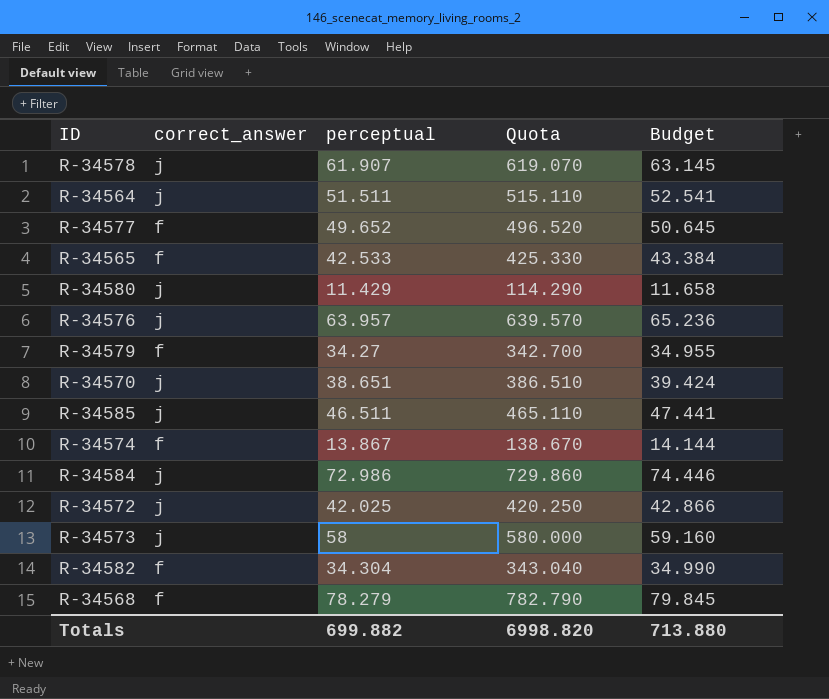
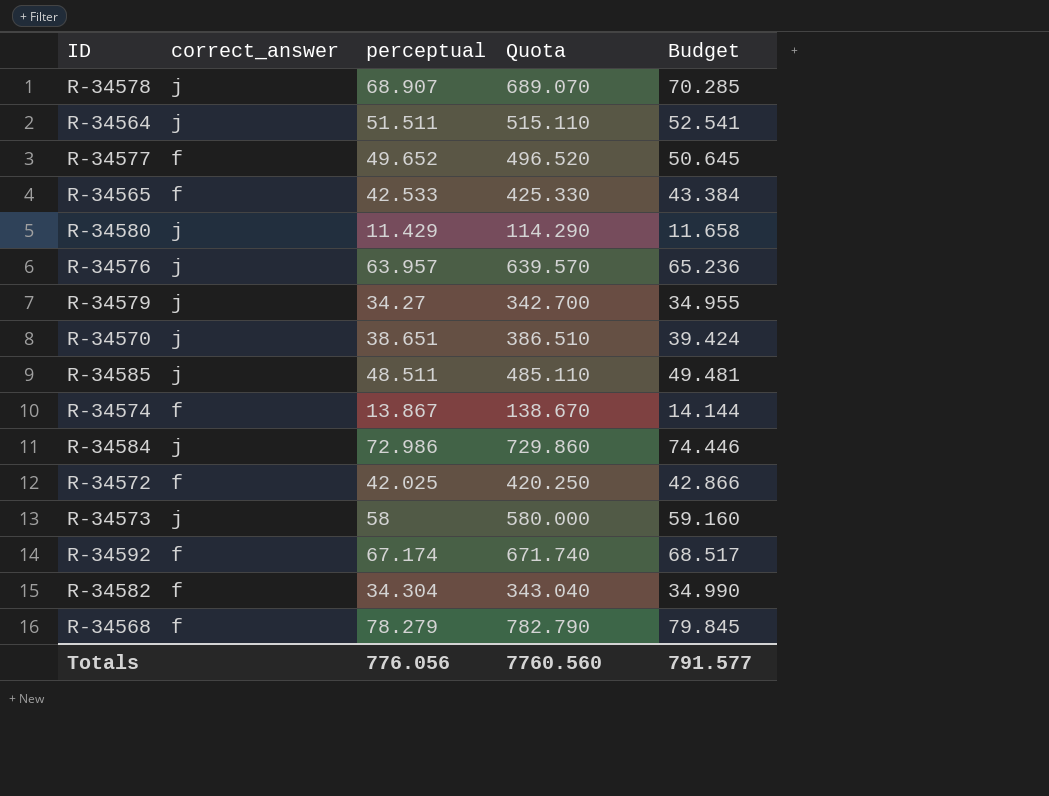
R-34578 | perceptual: 61.907 -> 68.907
R-34578 | Quota: 619.070 -> 689.070
R-34578 | Budget: 63.145 -> 70.285
R-34579 | correct_answer: f -> j
R-34585 | perceptual: 46.511 -> 48.511
R-34585 | Quota: 465.110 -> 485.110
R-34585 | Budget: 47.441 -> 49.481
R-34572 | correct_answer: j -> f
row R-34592: none -> f | 67.174 | 671.740 | 68.517
Totals | perceptual: 699.882 -> 776.056
Totals | Quota: 6998.820 -> 7760.560
Totals | Budget: 713.880 -> 791.577

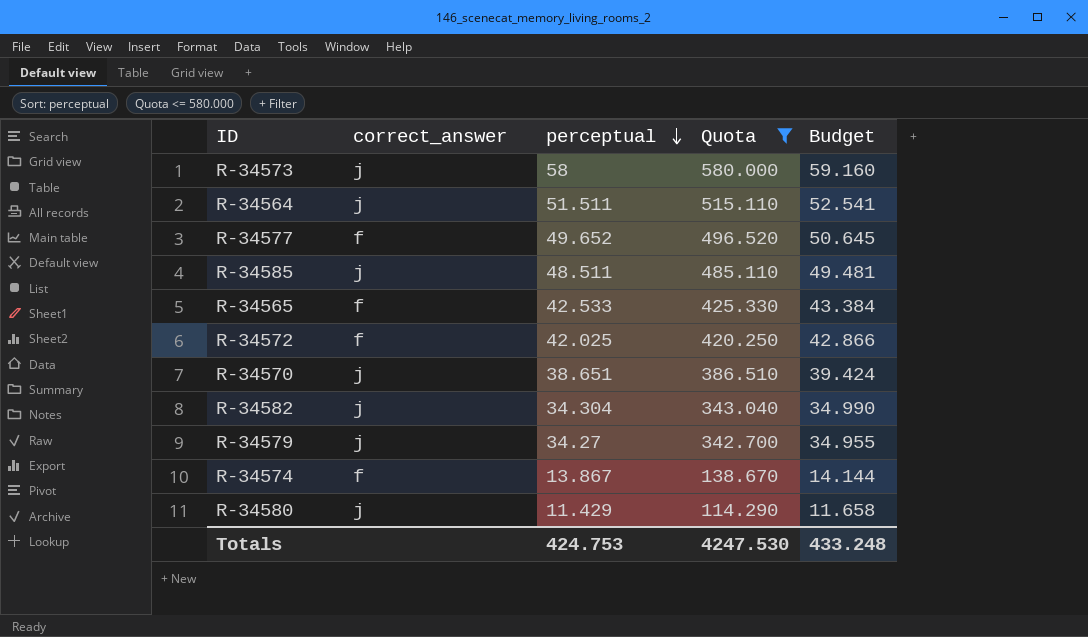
filter: none -> Quota <= 580.000
row order: none -> perceptual descending
R-34582 | correct_answer: f -> j
Totals | perceptual: 776.056 -> 424.753
Totals | Quota: 7760.560 -> 4247.530
Totals | Budget: 791.577 -> 433.248

